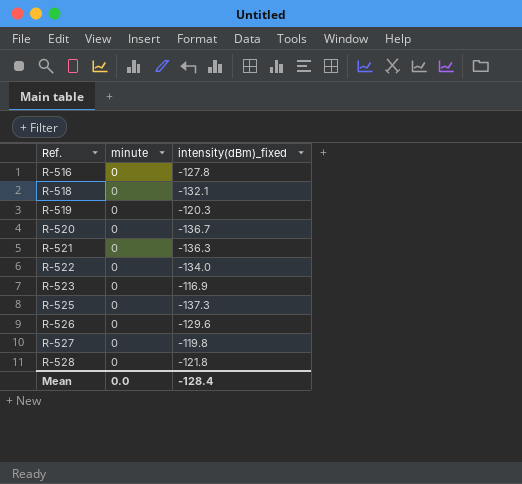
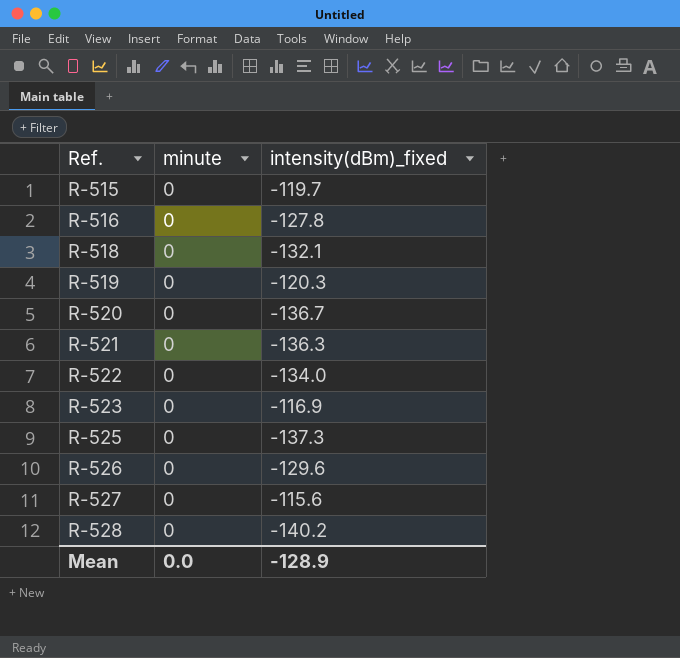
row R-515: none -> 0 | -119.7
R-527 | intensity(dBm)_fixed: -119.8 -> -115.6
R-528 | intensity(dBm)_fixed: -121.8 -> -140.2
Mean | intensity(dBm)_fixed: -128.4 -> -128.9

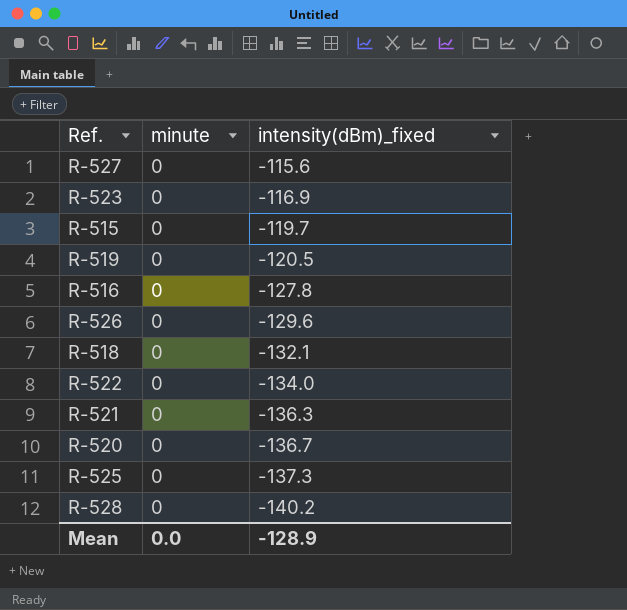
row order: Ref. ascending -> intensity(dBm)_fixed descending
R-519 | intensity(dBm)_fixed: -120.3 -> -120.5

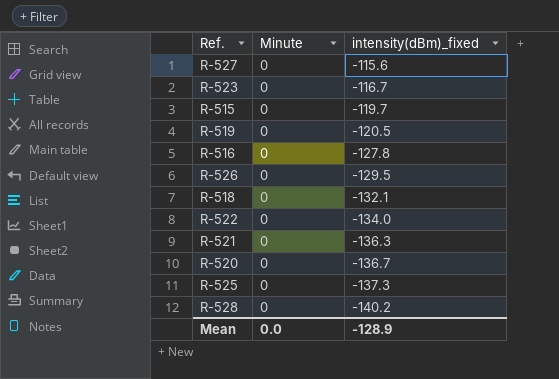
column name: minute -> Minute
R-523 | intensity(dBm)_fixed: -116.9 -> -116.7
R-526 | intensity(dBm)_fixed: -129.6 -> -129.5

